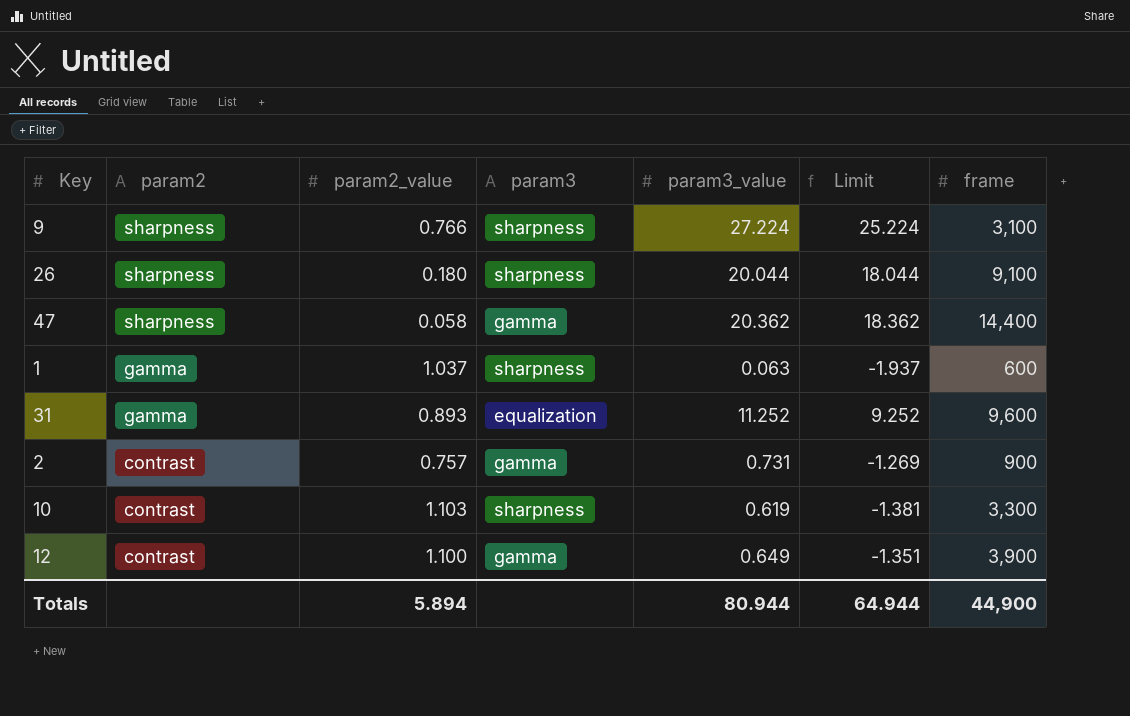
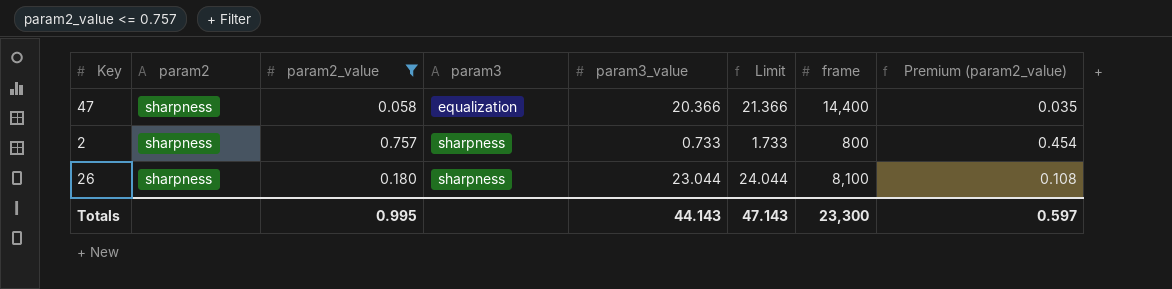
filter: none -> param2_value <= 0.757
row order: param2 descending -> param3 ascending
column Limit | formula: [param3_value] - 2 -> [param3_value] + 1
column Premium (param2_value) | formula: none -> [param2_value] * 0.6
47 | param3: gamma -> equalization
47 | param3_value: 20.362 -> 20.366
2 | param2: contrast -> sharpness
2 | param3: gamma -> sharpness
2 | param3_value: 0.731 -> 0.733
2 | frame: 900 -> 800
26 | param3_value: 20.044 -> 23.044
26 | frame: 9,100 -> 8,100
Totals | param2_value: 5.894 -> 0.995
Totals | param3_value: 80.944 -> 44.143
Totals | Limit: 64.944 -> 47.143
Totals | frame: 44,900 -> 23,300

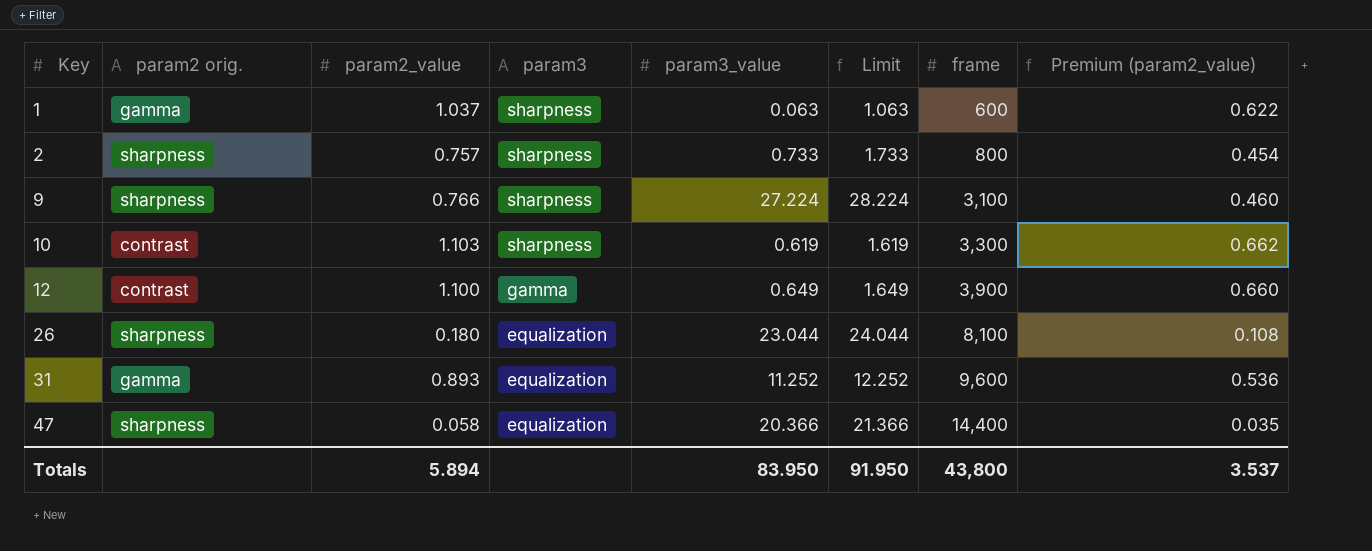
filter: param2_value <= 0.757 -> none
row order: param3 ascending -> Key ascending
column name: param2 -> param2 orig.
26 | param3: sharpness -> equalization
Totals | param2_value: 0.995 -> 5.894
Totals | param3_value: 44.143 -> 83.950
Totals | Limit: 47.143 -> 91.950
Totals | frame: 23,300 -> 43,800
Totals | Premium (param2_value): 0.597 -> 3.537

